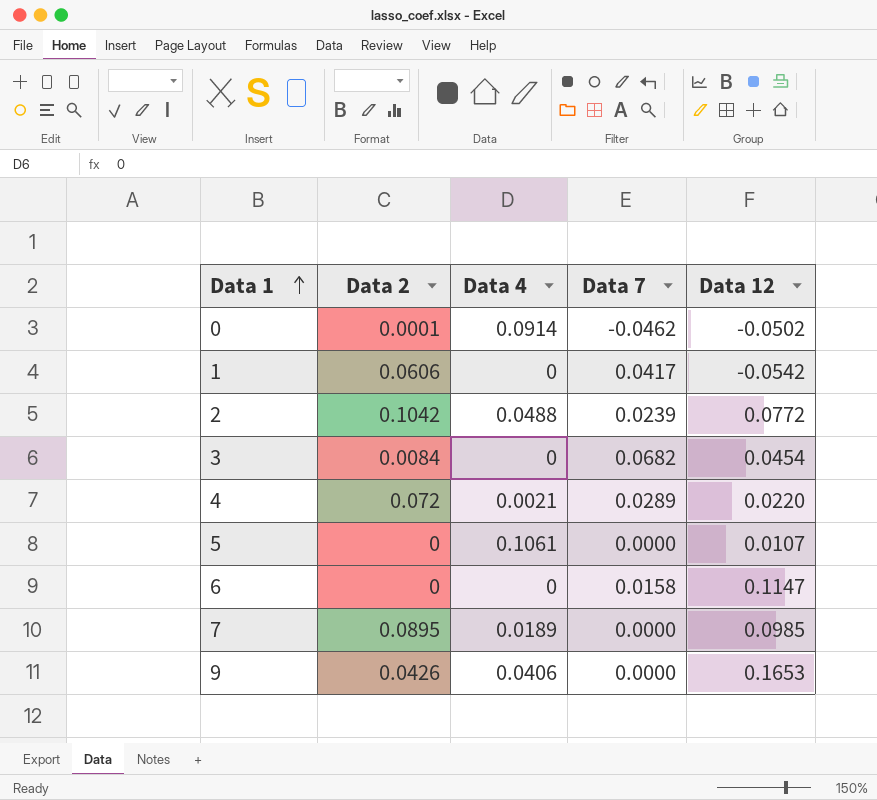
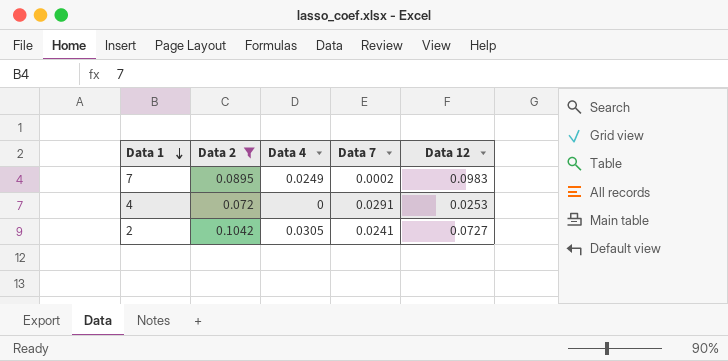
filter: none -> Data 2 >= 0.072
row order: Data 1 ascending -> Data 1 descending
7 | Data 4: 0.0189 -> 0.0249
7 | Data 7: 0.0000 -> 0.0002
7 | Data 12: 0.0985 -> 0.0983
4 | Data 4: 0.0021 -> 0
4 | Data 7: 0.0289 -> 0.0291
4 | Data 12: 0.0220 -> 0.0253
2 | Data 4: 0.0488 -> 0.0305
2 | Data 7: 0.0239 -> 0.0241
2 | Data 12: 0.0772 -> 0.0727

